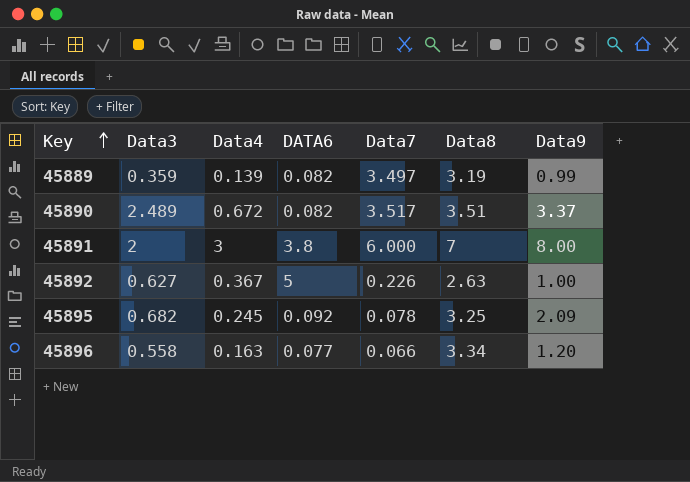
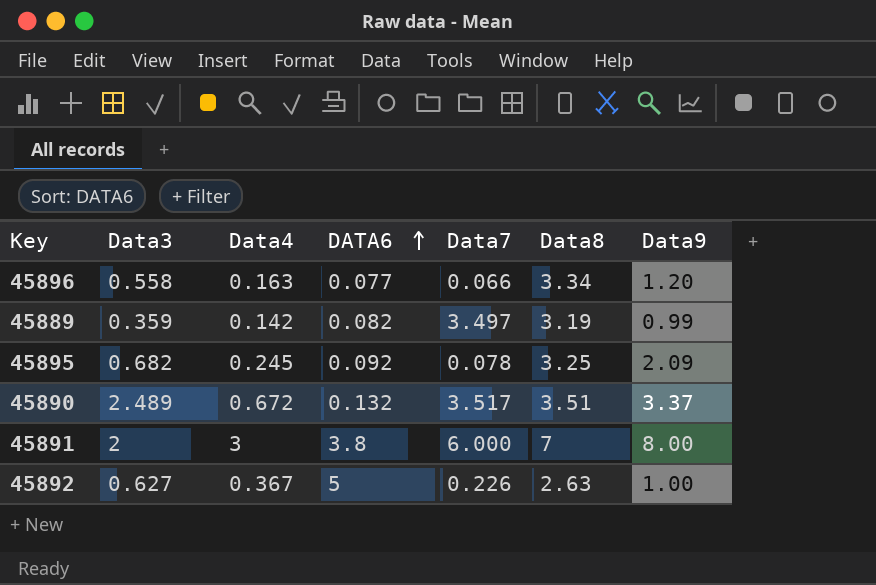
row order: Key ascending -> DATA6 ascending
45889 | Data4: 0.139 -> 0.142
45890 | DATA6: 0.082 -> 0.132

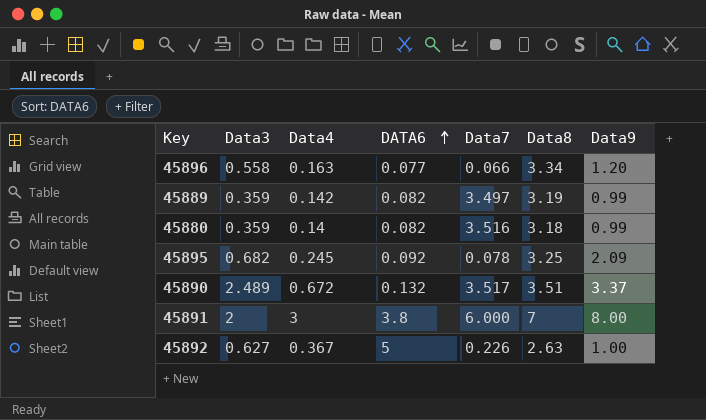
row 45880: none -> 0.359 | 0.14 | 0.082 | 3.516 | 3.18 | 0.99

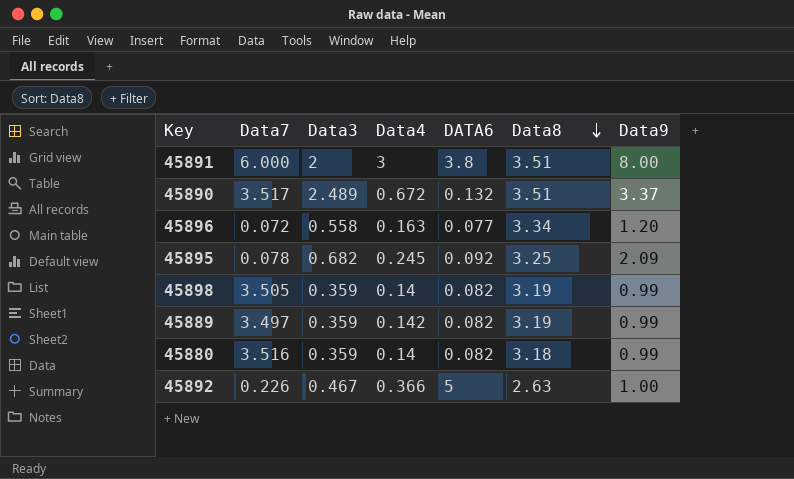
row order: DATA6 ascending -> Data8 descending
column Data7 | position: 5 -> 2
45891 | Data8: 7 -> 3.51
45896 | Data7: 0.066 -> 0.072
row 45898: none -> 3.505 | 0.359 | 0.14 | 0.082 | 3.19 | 0.99
45892 | Data3: 0.627 -> 0.467
45892 | Data4: 0.367 -> 0.366

